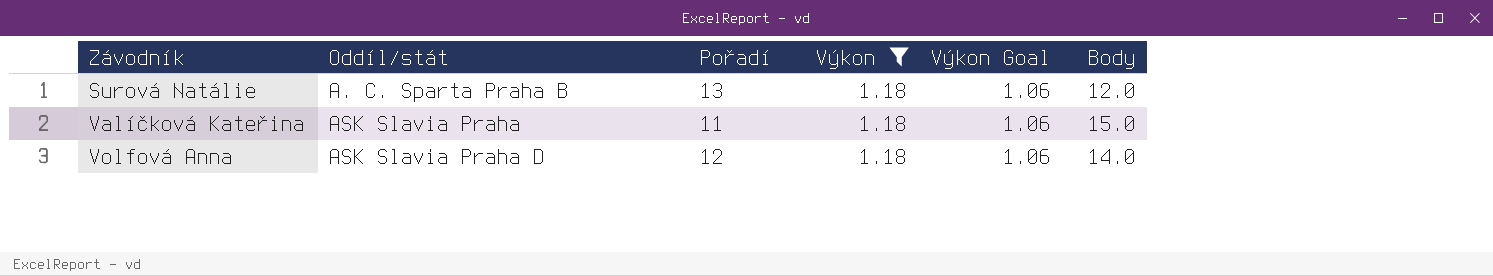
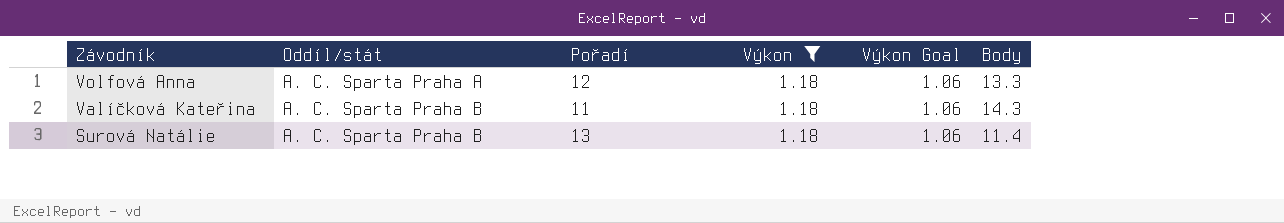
row order: Závodník ascending -> Závodník descending
Volfová Anna | Oddíl/stát: ASK Slavia Praha D -> A. C. Sparta Praha A
Volfová Anna | Body: 14.0 -> 13.3
Valíčková Kateřina | Oddíl/stát: ASK Slavia Praha -> A. C. Sparta Praha B
Valíčková Kateřina | Body: 15.0 -> 14.3
Surová Natálie | Body: 12.0 -> 11.4

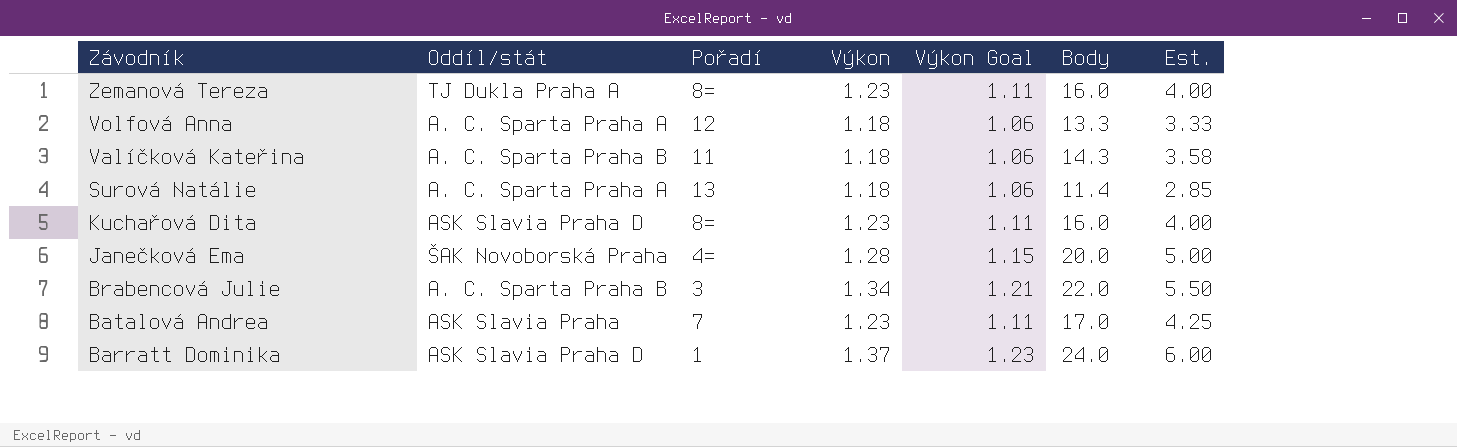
filter: Výkon = 1.18 -> none
column Est. | formula: none -> [Body] * 0.25
Surová Natálie | Oddíl/stát: A. C. Sparta Praha B -> A. C. Sparta Praha A

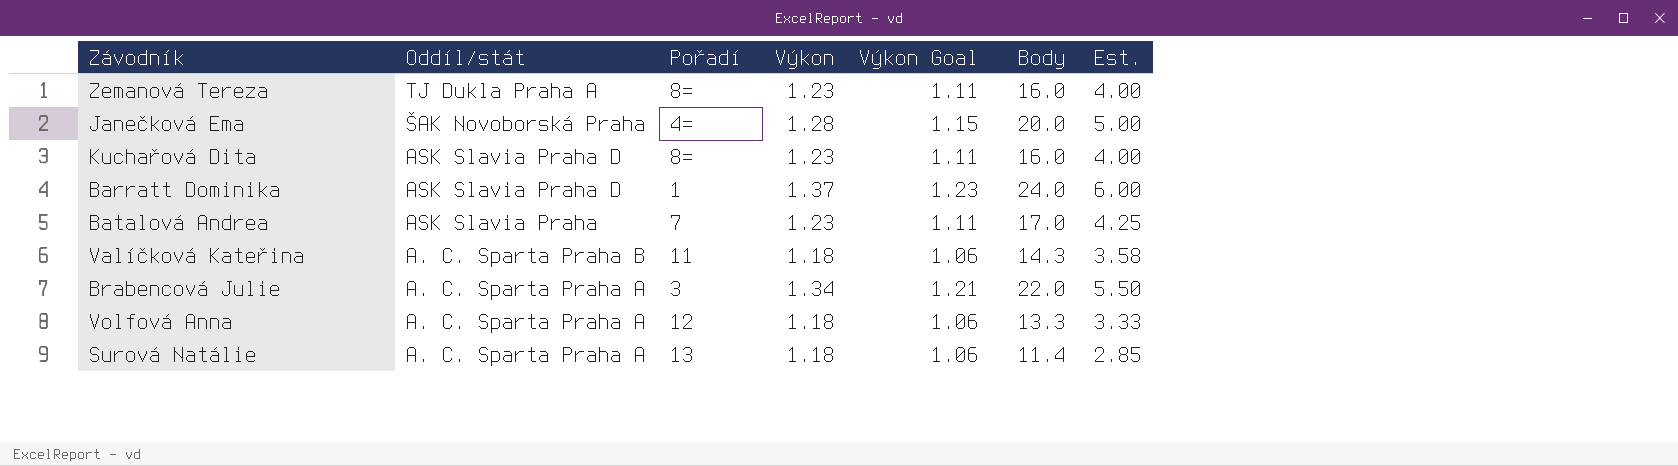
row order: Závodník descending -> Oddíl/stát descending
Brabencová Julie | Oddíl/stát: A. C. Sparta Praha B -> A. C. Sparta Praha A

